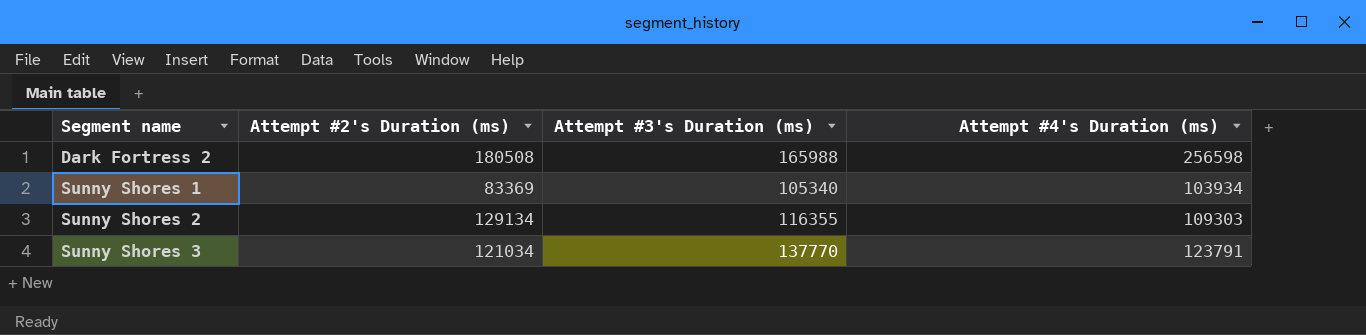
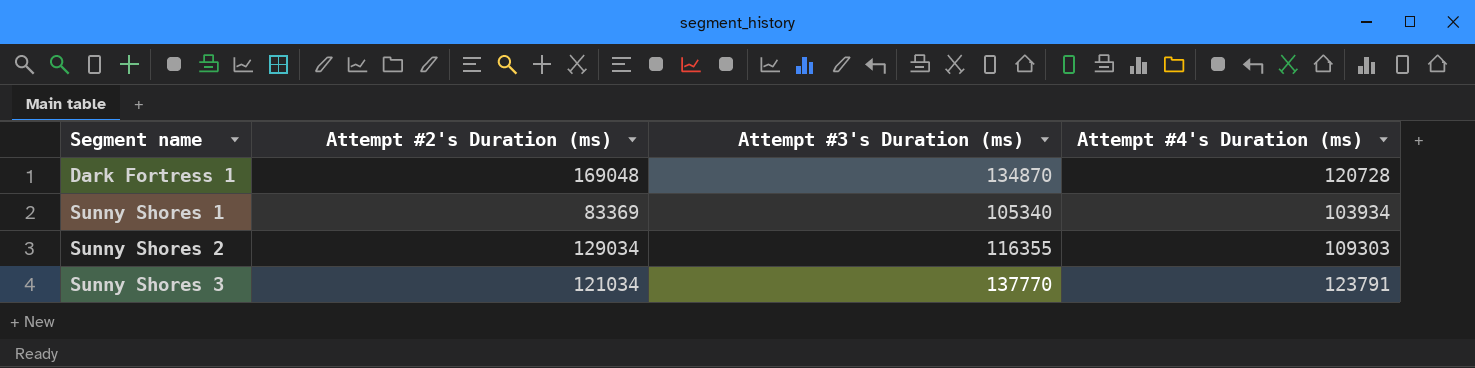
row Dark Fortress 2: 180508 | 165988 | 256598 -> none
row Dark Fortress 1: none -> 169048 | 134870 | 120728
Sunny Shores 2 | Attempt #2's Duration (ms): 129134 -> 129034

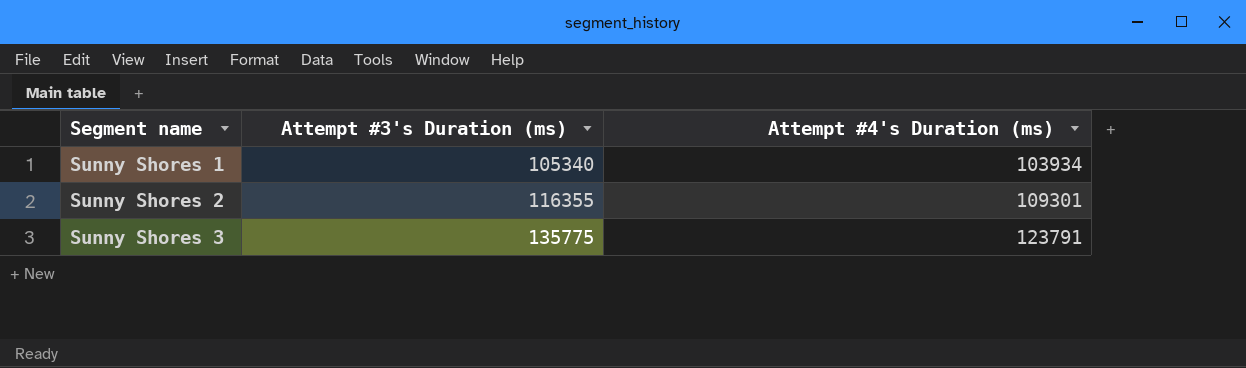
column Attempt #2's Duration (ms) | position: 2 -> none
row Dark Fortress 1: 169048 | 134870 | 120728 -> none
Sunny Shores 2 | Attempt #4's Duration (ms): 109303 -> 109301
Sunny Shores 3 | Attempt #3's Duration (ms): 137770 -> 135775

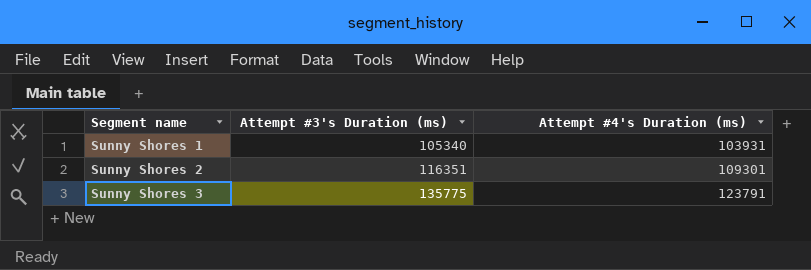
Sunny Shores 1 | Attempt #4's Duration (ms): 103934 -> 103931
Sunny Shores 2 | Attempt #3's Duration (ms): 116355 -> 116351

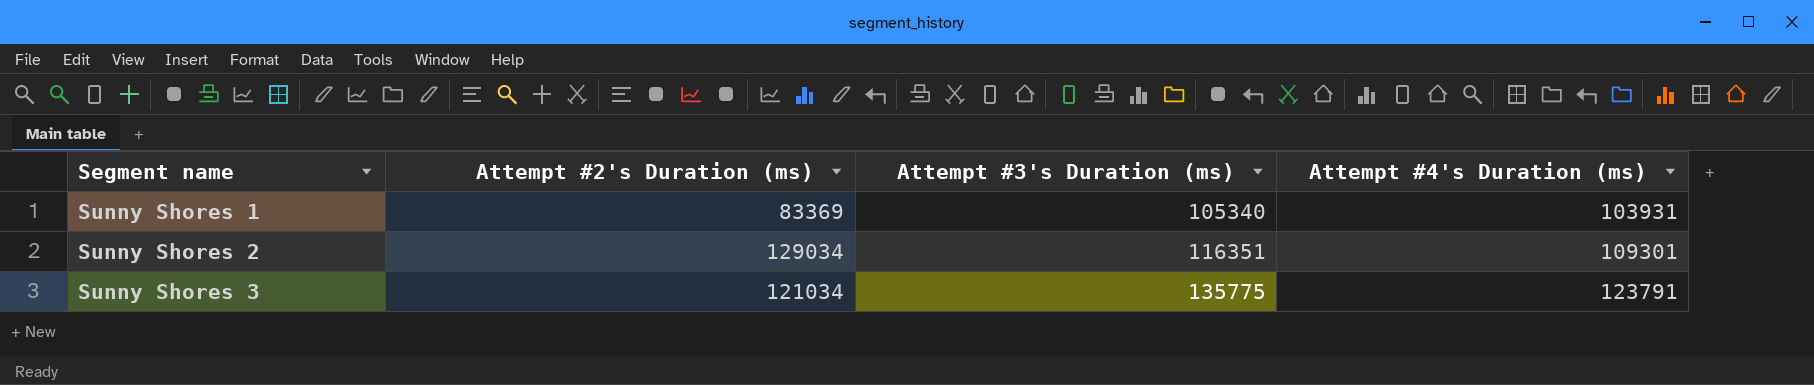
column Attempt #2's Duration (ms) | position: none -> 2

